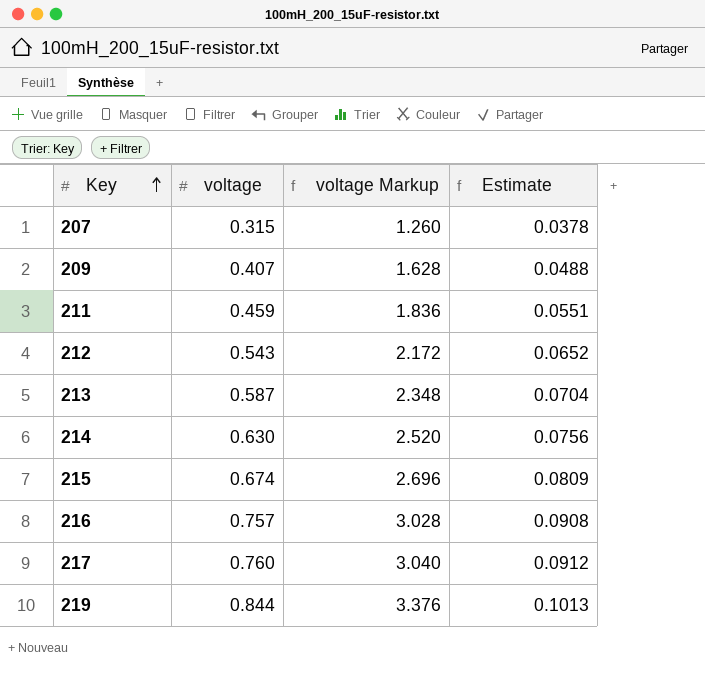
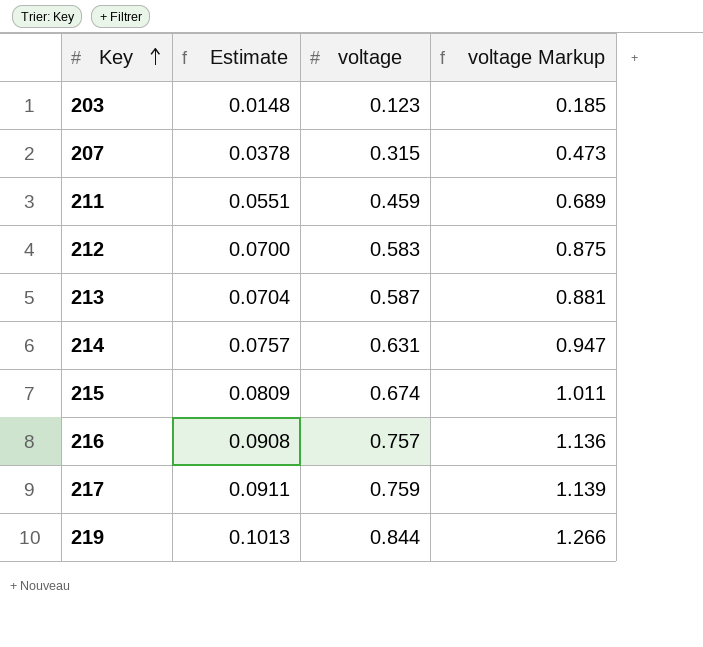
column Estimate | position: 4 -> 2
column voltage Markup | formula: [voltage] * 4 -> [voltage] * 1.5
row 209: 0.407 | 1.628 | 0.0488 -> none
row 203: none -> 0.0148 | 0.123 | 0.185
212 | Estimate: 0.0652 -> 0.0700
212 | voltage: 0.543 -> 0.583
214 | Estimate: 0.0756 -> 0.0757
214 | voltage: 0.630 -> 0.631
217 | Estimate: 0.0912 -> 0.0911
217 | voltage: 0.760 -> 0.759

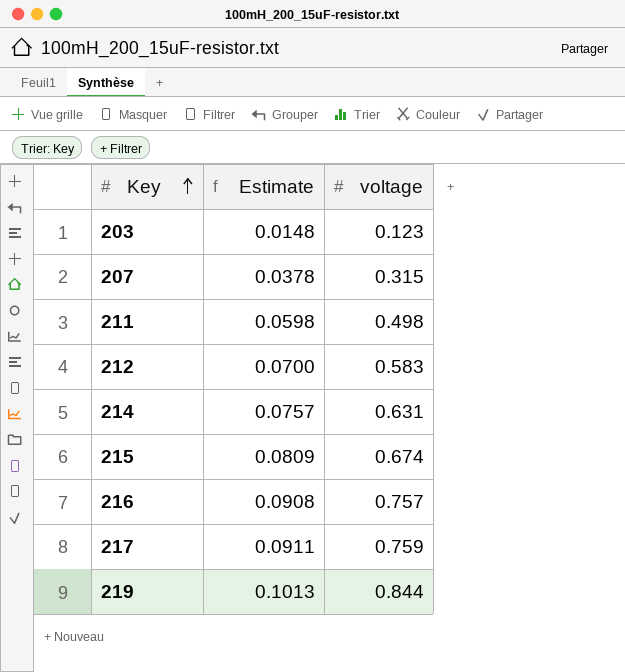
column voltage Markup | formula: [voltage] * 1.5 -> none
row 213: 0.0704 | 0.587 | 0.881 -> none
211 | Estimate: 0.0551 -> 0.0598
211 | voltage: 0.459 -> 0.498

